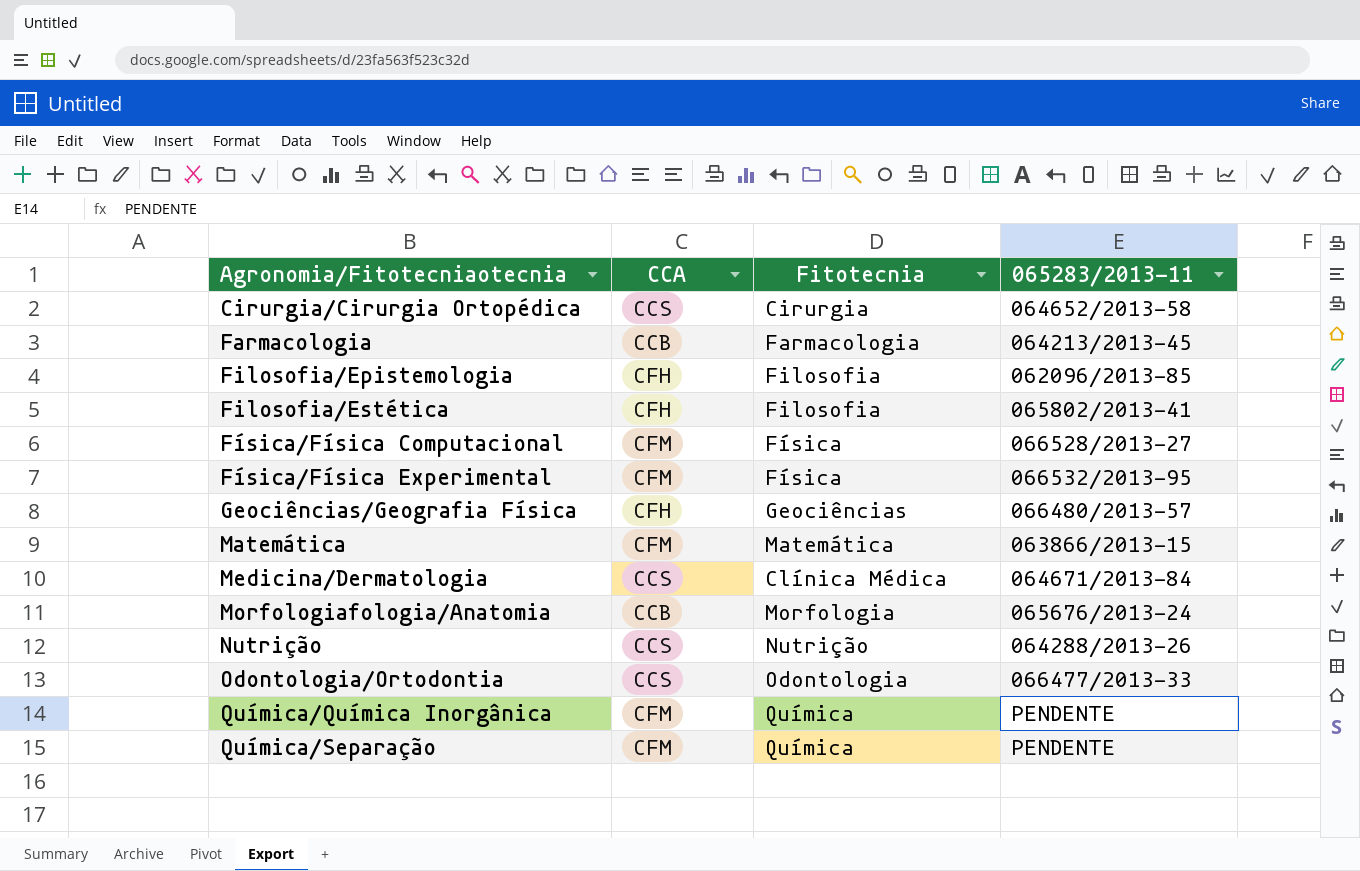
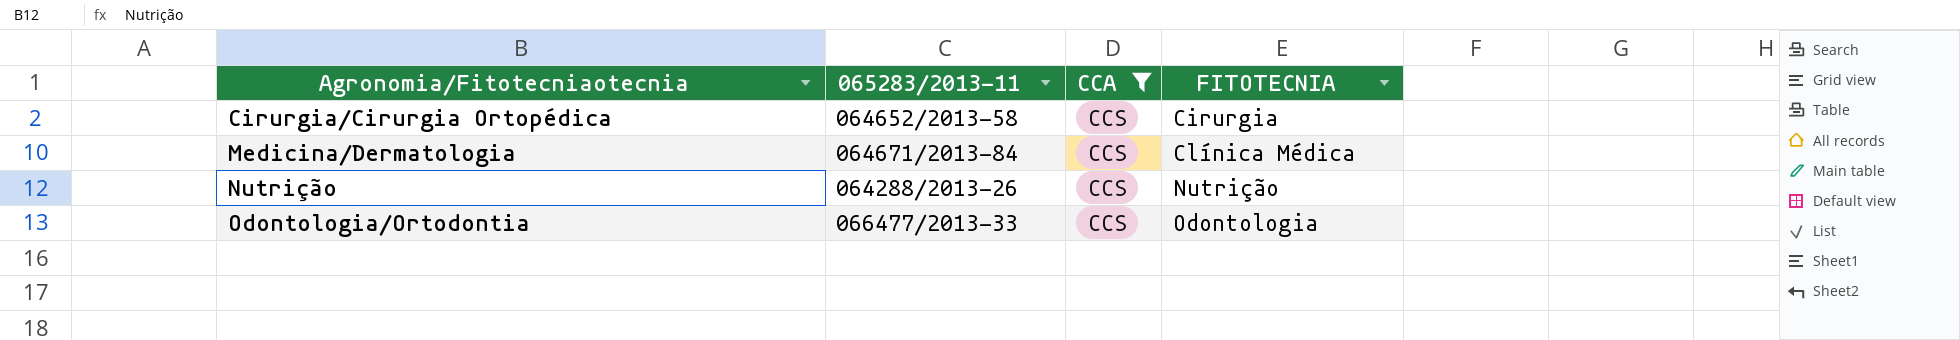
filter: none -> CCA = CCS
column 065283/2013-11 | position: 4 -> 2
column name: Fitotecnia -> FITOTECNIA

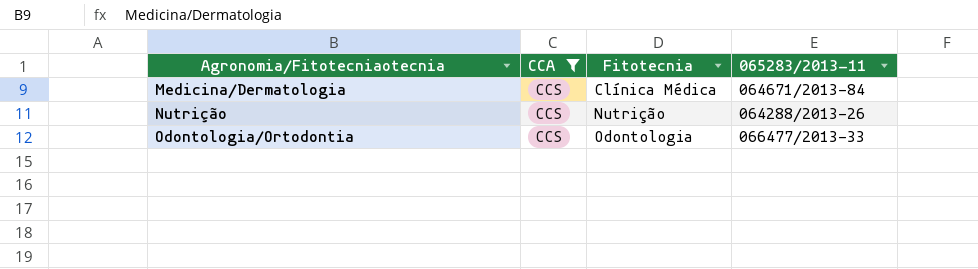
column name: FITOTECNIA -> Fitotecnia
column 065283/2013-11 | position: 2 -> 4
row Cirurgia/Cirurgia Ortopédica: 064652/2013-58 | CCS | Cirurgia -> none

